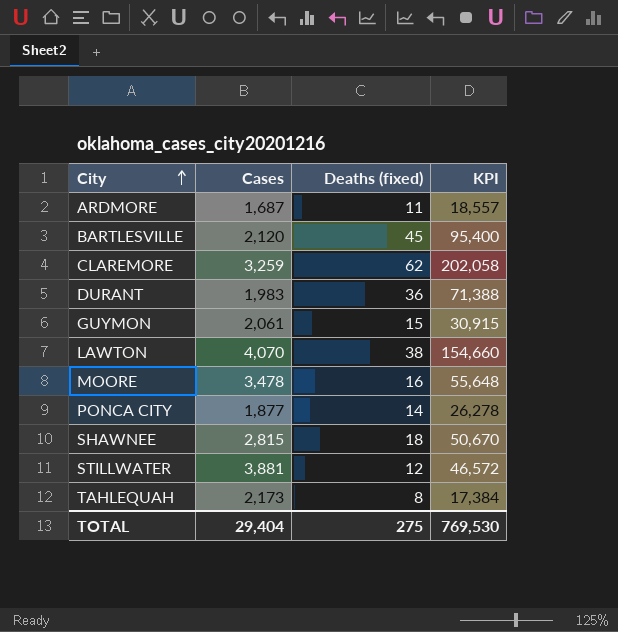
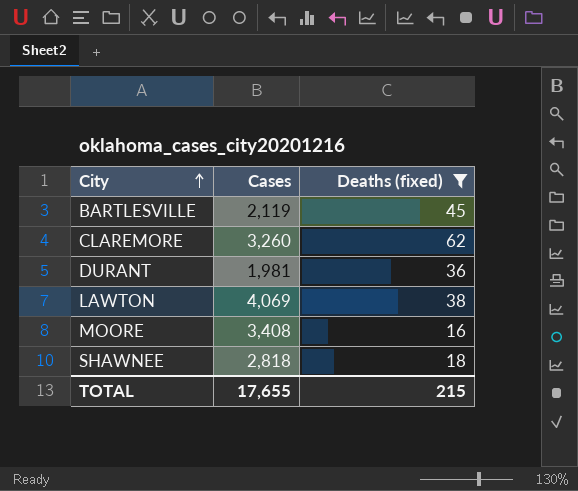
filter: none -> Deaths (fixed) >= 16
column KPI | formula: [Cases] * [Deaths (fixed)] -> none
BARTLESVILLE | Cases: 2,120 -> 2,119
CLAREMORE | Cases: 3,259 -> 3,260
DURANT | Cases: 1,983 -> 1,981
LAWTON | Cases: 4,070 -> 4,069
MOORE | Cases: 3,478 -> 3,408
SHAWNEE | Cases: 2,815 -> 2,818
TOTAL | Cases: 29,404 -> 17,655
TOTAL | Deaths (fixed): 275 -> 215

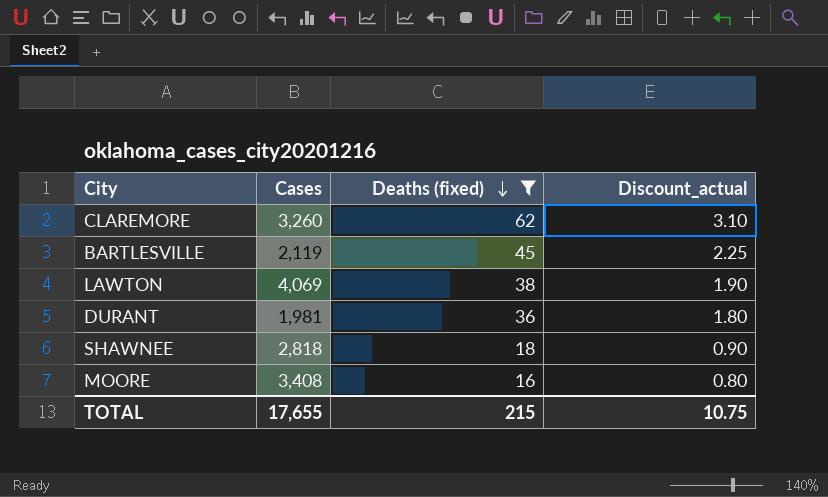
row order: City ascending -> Deaths (fixed) descending
column Discount_actual | formula: none -> [Deaths (fixed)] * 0.05

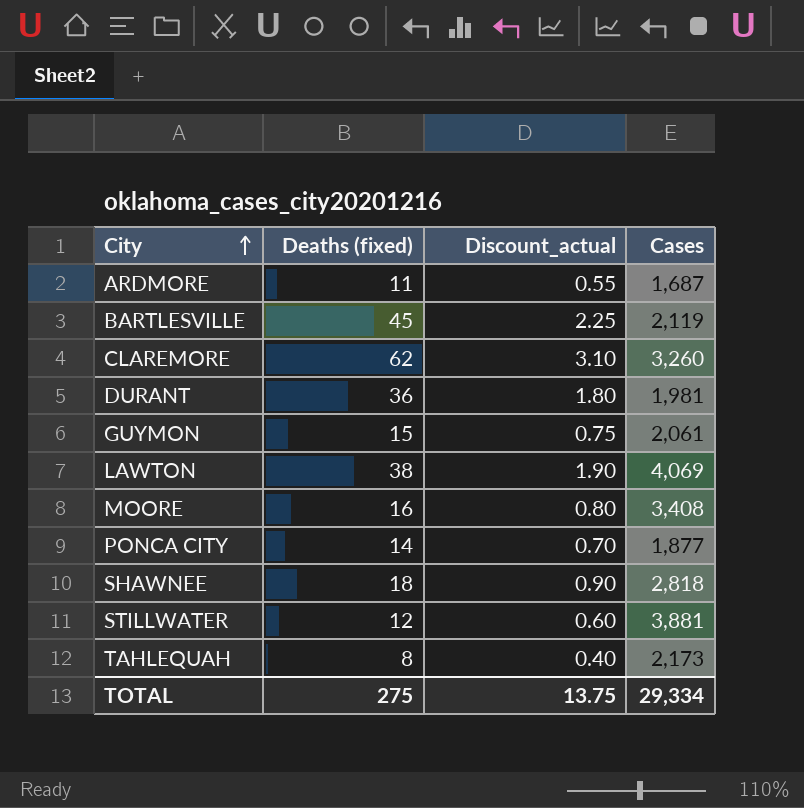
filter: Deaths (fixed) >= 16 -> none
row order: Deaths (fixed) descending -> City ascending
column Cases | position: 2 -> 4
TOTAL | Deaths (fixed): 215 -> 275
TOTAL | Discount_actual: 10.75 -> 13.75
TOTAL | Cases: 17,655 -> 29,334

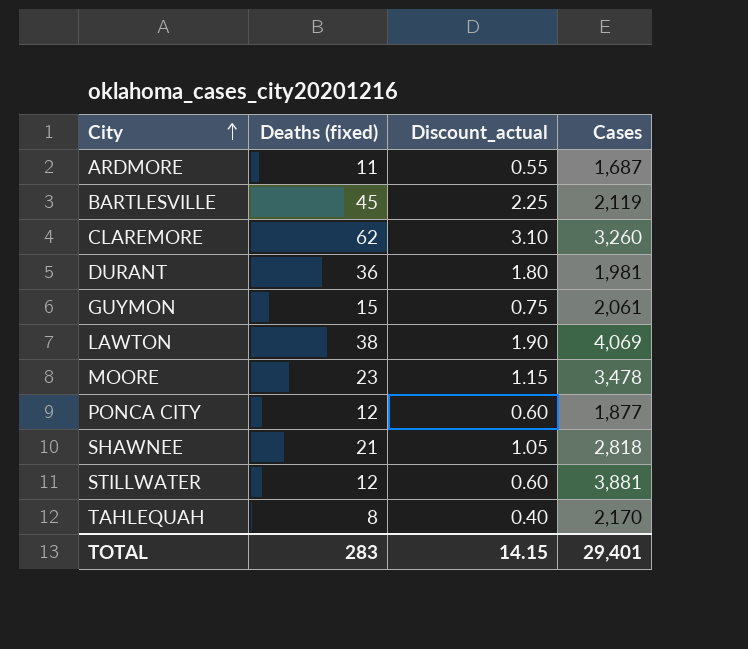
MOORE | Deaths (fixed): 16 -> 23
MOORE | Discount_actual: 0.80 -> 1.15
MOORE | Cases: 3,408 -> 3,478
PONCA CITY | Deaths (fixed): 14 -> 12
PONCA CITY | Discount_actual: 0.70 -> 0.60
SHAWNEE | Deaths (fixed): 18 -> 21
SHAWNEE | Discount_actual: 0.90 -> 1.05
TAHLEQUAH | Cases: 2,173 -> 2,170
TOTAL | Deaths (fixed): 275 -> 283
TOTAL | Discount_actual: 13.75 -> 14.15
TOTAL | Cases: 29,334 -> 29,401

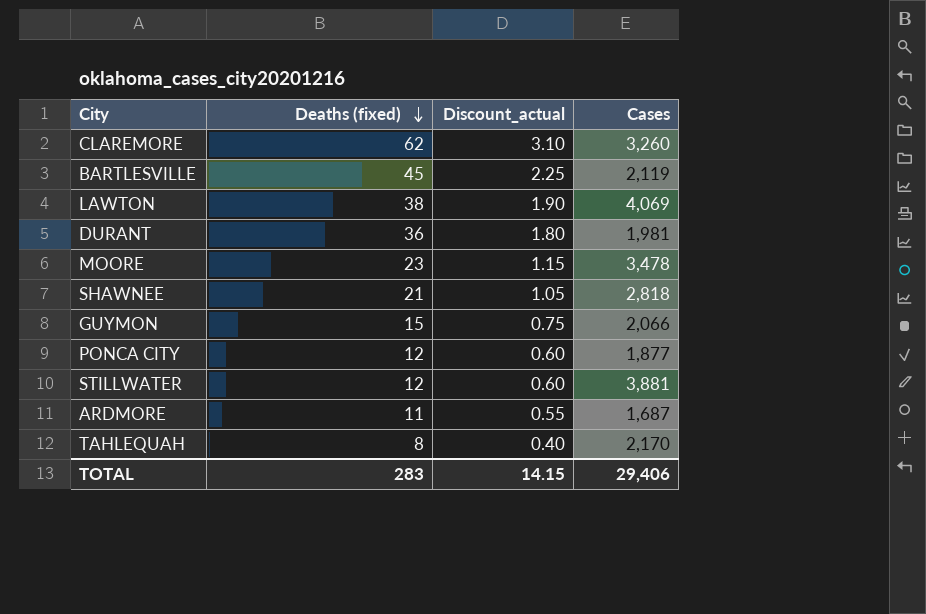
row order: City ascending -> Deaths (fixed) descending
GUYMON | Cases: 2,061 -> 2,066
TOTAL | Cases: 29,401 -> 29,406

